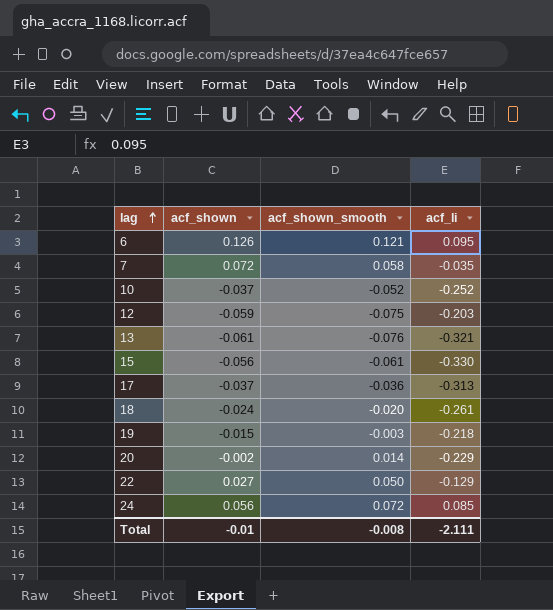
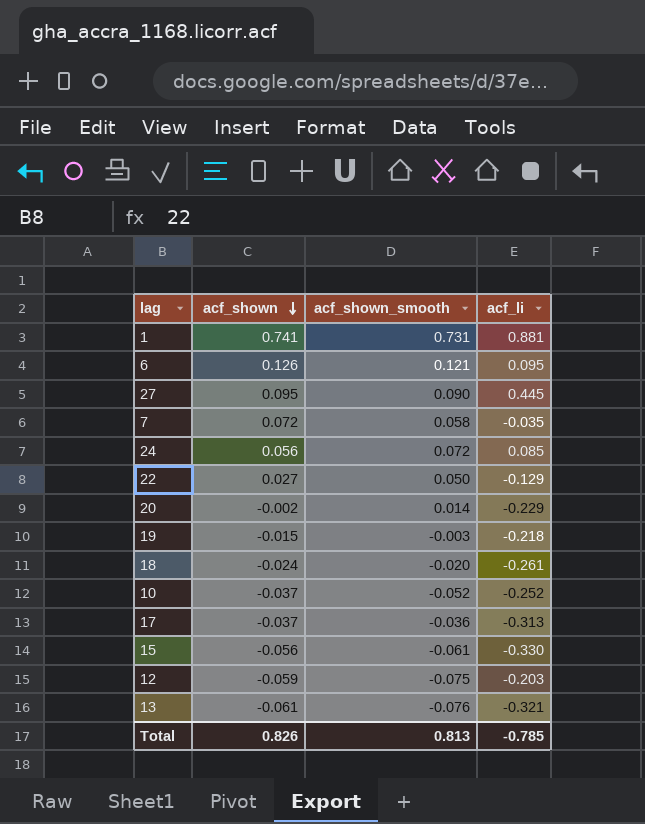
row order: lag ascending -> acf_shown descending
row 1: none -> 0.741 | 0.731 | 0.881
row 27: none -> 0.095 | 0.090 | 0.445
Total | acf_shown: -0.01 -> 0.826
Total | acf_shown_smooth: -0.008 -> 0.813
Total | acf_li: -2.111 -> -0.785

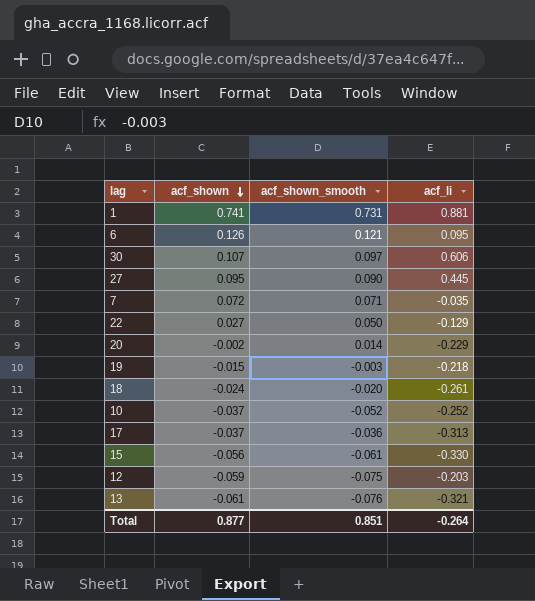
row 24: 0.056 | 0.072 | 0.085 -> none
row 30: none -> 0.107 | 0.097 | 0.606
7 | acf_shown_smooth: 0.058 -> 0.071
Total | acf_shown: 0.826 -> 0.877
Total | acf_shown_smooth: 0.813 -> 0.851
Total | acf_li: -0.785 -> -0.264

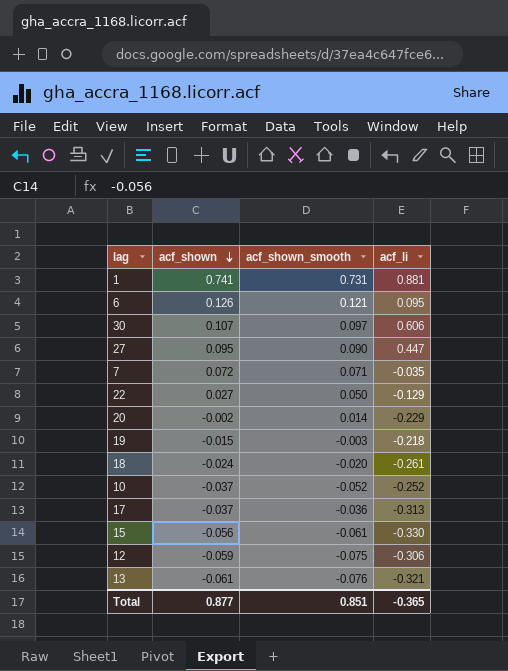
27 | acf_li: 0.445 -> 0.447
12 | acf_li: -0.203 -> -0.306
Total | acf_li: -0.264 -> -0.365

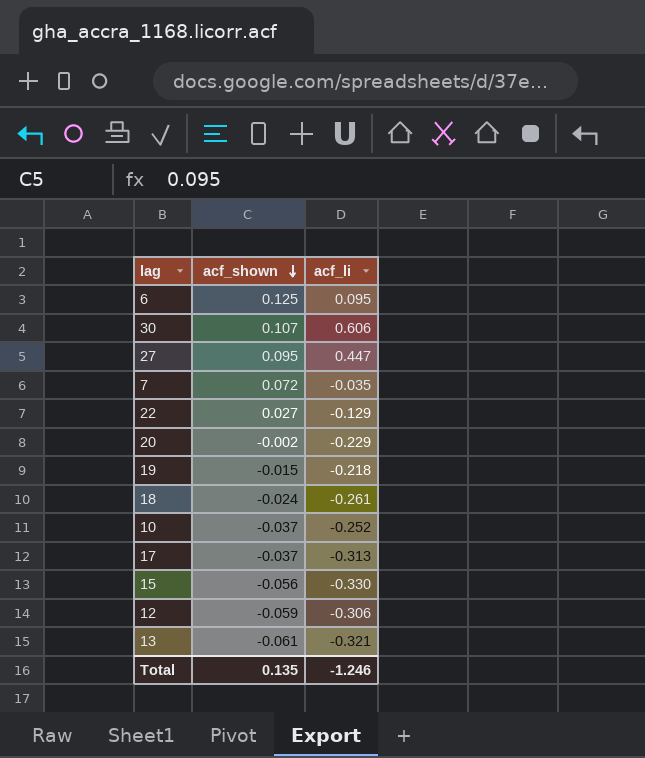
column acf_shown_smooth | position: 3 -> none
row 1: 0.741 | 0.731 | 0.881 -> none
6 | acf_shown: 0.126 -> 0.125
Total | acf_shown: 0.877 -> 0.135
Total | acf_li: -0.365 -> -1.246

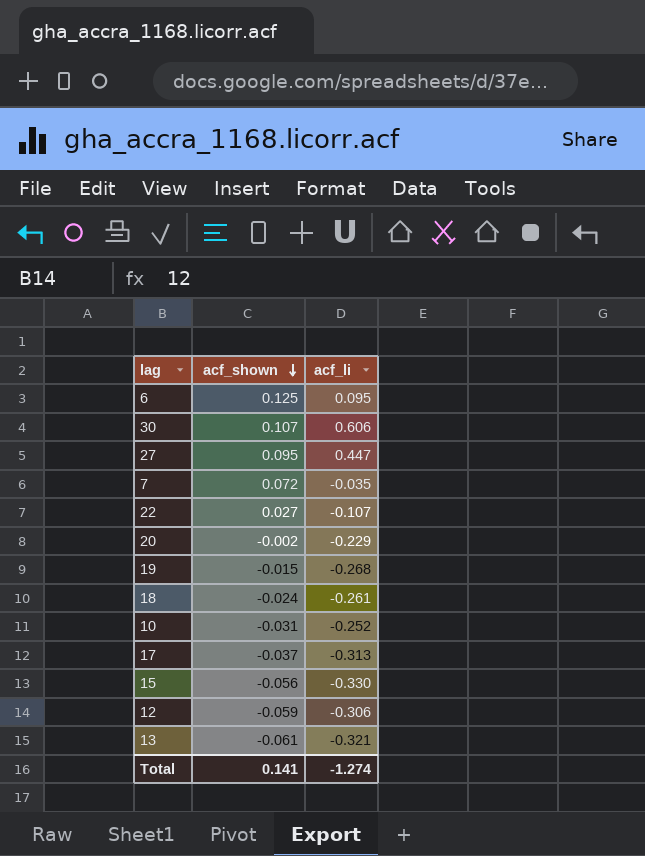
22 | acf_li: -0.129 -> -0.107
19 | acf_li: -0.218 -> -0.268
10 | acf_shown: -0.037 -> -0.031
Total | acf_shown: 0.135 -> 0.141
Total | acf_li: -1.246 -> -1.274

